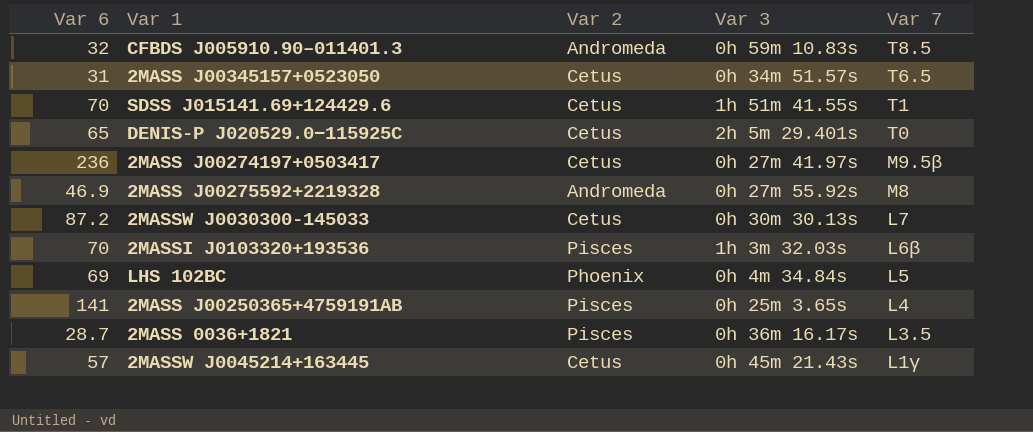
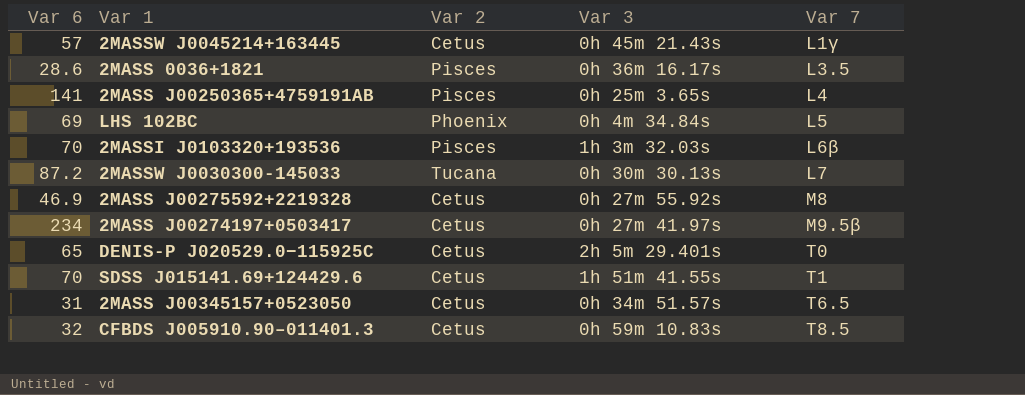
row order: Var 7 descending -> Var 7 ascending
2MASS 0036+1821 | Var 6: 28.7 -> 28.6
2MASSW J0030300-145033 | Var 2: Cetus -> Tucana
2MASS J00275592+2219328 | Var 2: Andromeda -> Cetus
2MASS J00274197+0503417 | Var 6: 236 -> 234
CFBDS J005910.90–011401.3 | Var 2: Andromeda -> Cetus

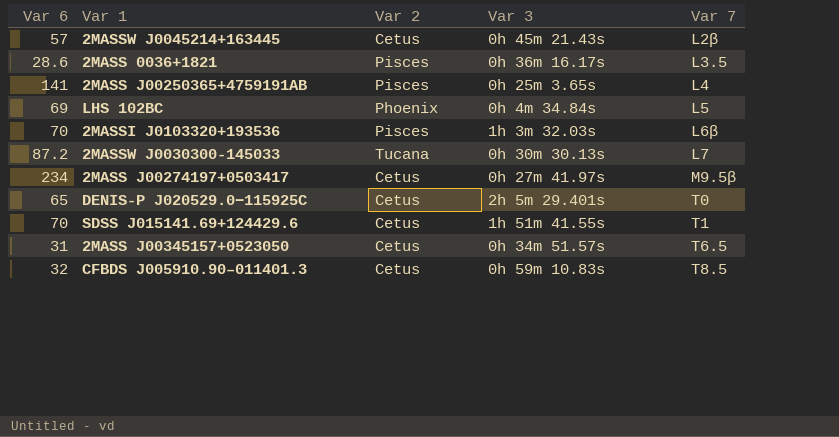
row 2MASS J00275592+2219328: 46.9 | Cetus | 0h 27m 55.92s | M8 -> none
2MASSW J0045214+163445 | Var 7: L1γ -> L2β

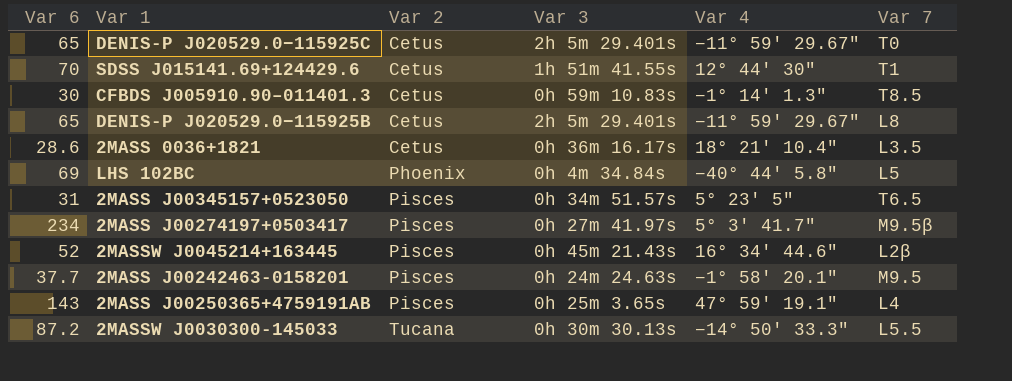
row order: Var 7 ascending -> Var 2 ascending
column Var 4 | position: none -> 5
row 2MASSI J0103320+193536: 70 | Pisces | 1h 3m 32.03s | L6β -> none
CFBDS J005910.90–011401.3 | Var 6: 32 -> 30
row DENIS-P J020529.0−115925B: none -> 65 | Cetus | 2h 5m 29.401s | −11° 59′ 29.67″ | L8
2MASS 0036+1821 | Var 2: Pisces -> Cetus
2MASS J00345157+0523050 | Var 2: Cetus -> Pisces
2MASS J00274197+0503417 | Var 2: Cetus -> Pisces
2MASSW J0045214+163445 | Var 6: 57 -> 52
2MASSW J0045214+163445 | Var 2: Cetus -> Pisces
row 2MASS J00242463-0158201: none -> 37.7 | Pisces | 0h 24m 24.63s | −1° 58′ 20.1″ | M9.5
2MASS J00250365+4759191AB | Var 6: 141 -> 143
2MASSW J0030300-145033 | Var 7: L7 -> L5.5

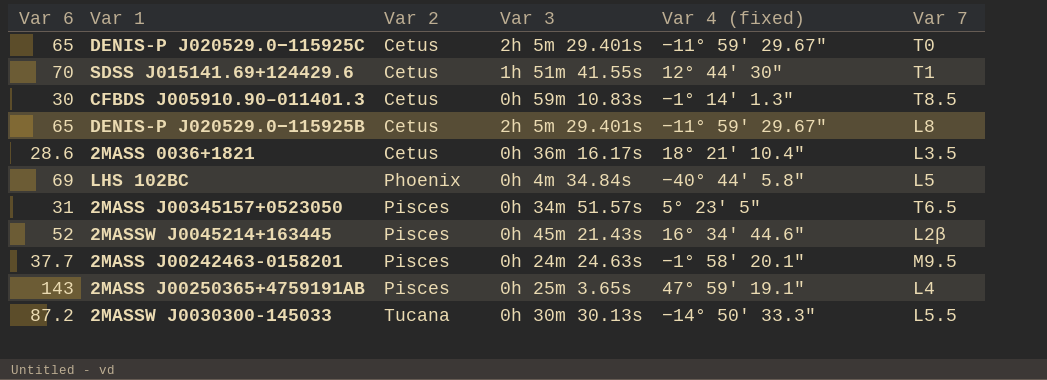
column name: Var 4 -> Var 4 (fixed)
row 2MASS J00274197+0503417: 234 | Pisces | 0h 27m 41.97s | 5° 3′ 41.7″ | M9.5β -> none

